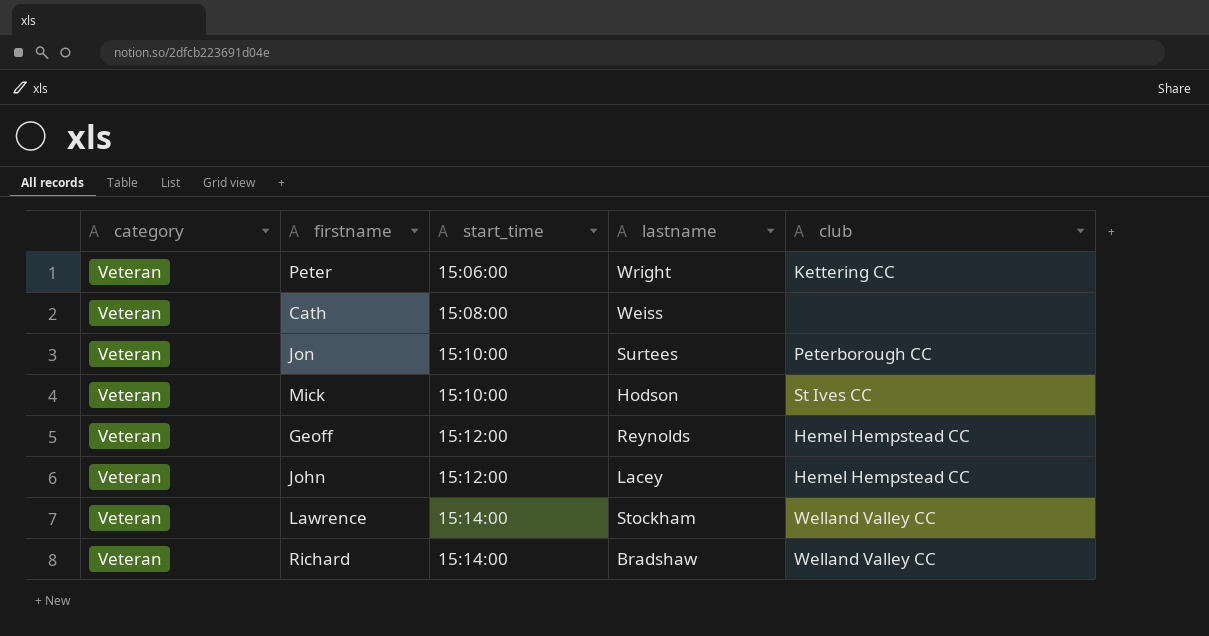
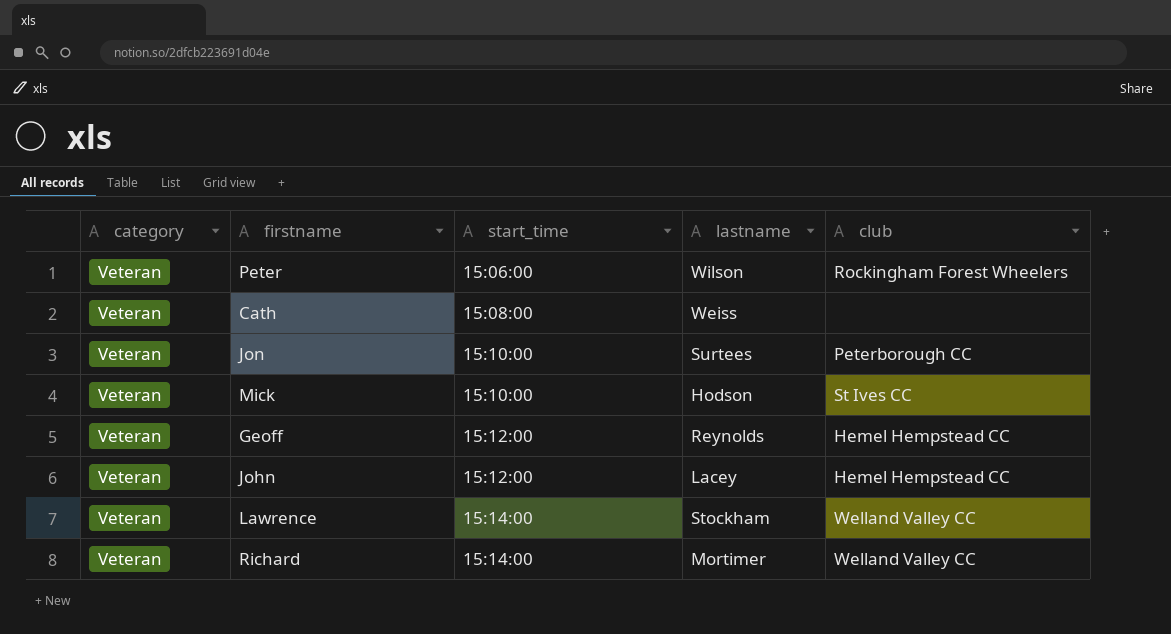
Peter | lastname: Wright -> Wilson
Peter | club: Kettering CC -> Rockingham Forest Wheelers
Richard | lastname: Bradshaw -> Mortimer

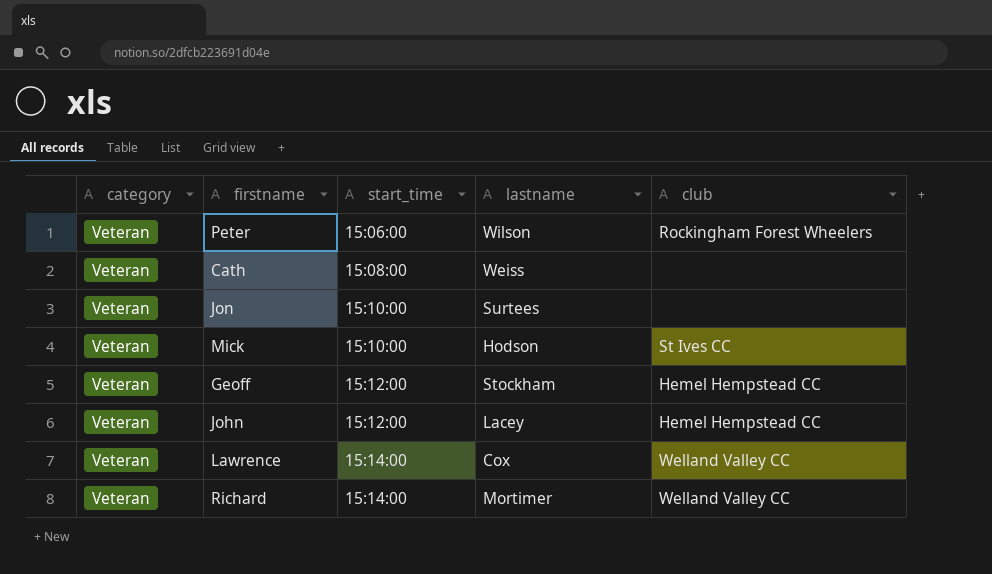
Jon | club: Peterborough CC -> none
Geoff | lastname: Reynolds -> Stockham
Lawrence | lastname: Stockham -> Cox

